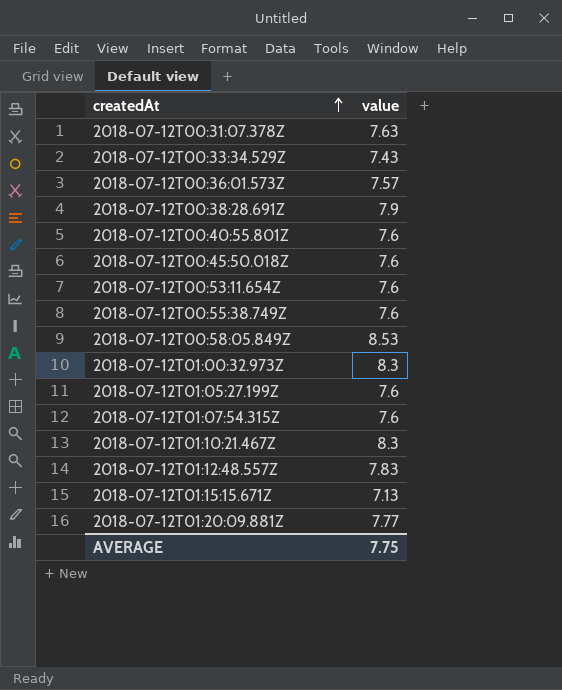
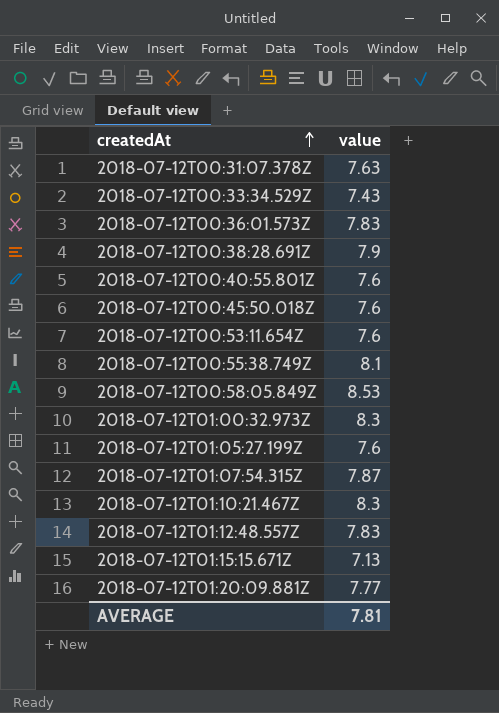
2018-07-12T00:36:01.573Z | value: 7.57 -> 7.83
2018-07-12T00:55:38.749Z | value: 7.6 -> 8.1
2018-07-12T01:07:54.315Z | value: 7.6 -> 7.87
AVERAGE | value: 7.75 -> 7.81

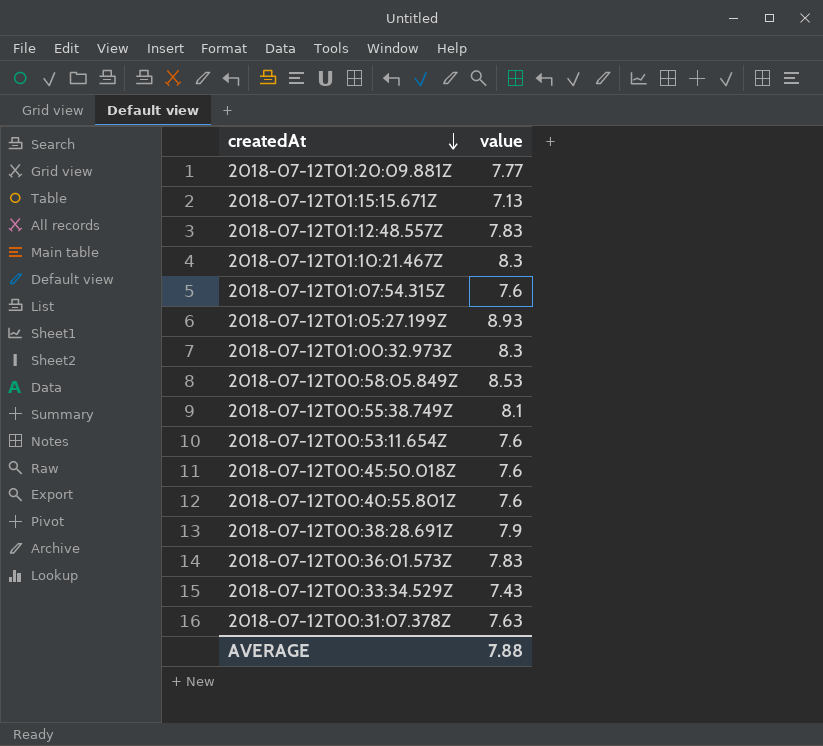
row order: createdAt ascending -> createdAt descending
2018-07-12T01:07:54.315Z | value: 7.87 -> 7.6
2018-07-12T01:05:27.199Z | value: 7.6 -> 8.93
AVERAGE | value: 7.81 -> 7.88

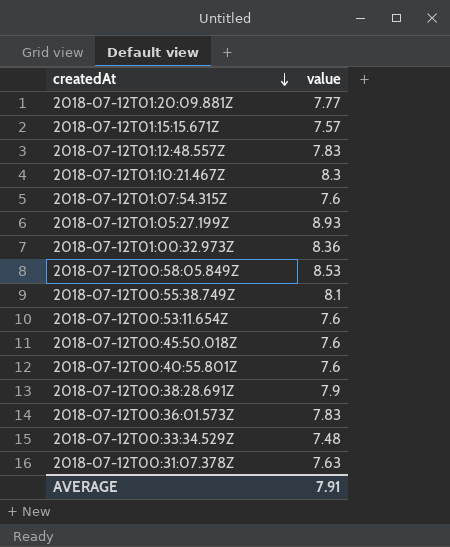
2018-07-12T01:15:15.671Z | value: 7.13 -> 7.57
2018-07-12T01:00:32.973Z | value: 8.3 -> 8.36
2018-07-12T00:33:34.529Z | value: 7.43 -> 7.48
AVERAGE | value: 7.88 -> 7.91

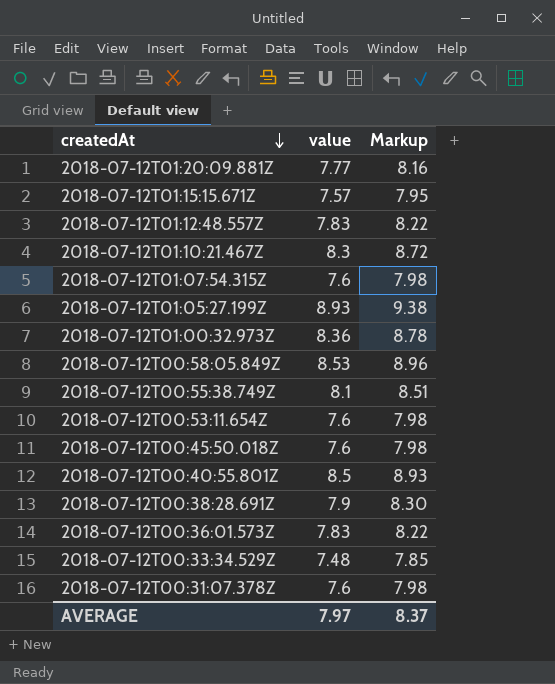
column Markup | formula: none -> [value] * 1.05
2018-07-12T00:40:55.801Z | value: 7.6 -> 8.5
2018-07-12T00:31:07.378Z | value: 7.63 -> 7.6
AVERAGE | value: 7.91 -> 7.97

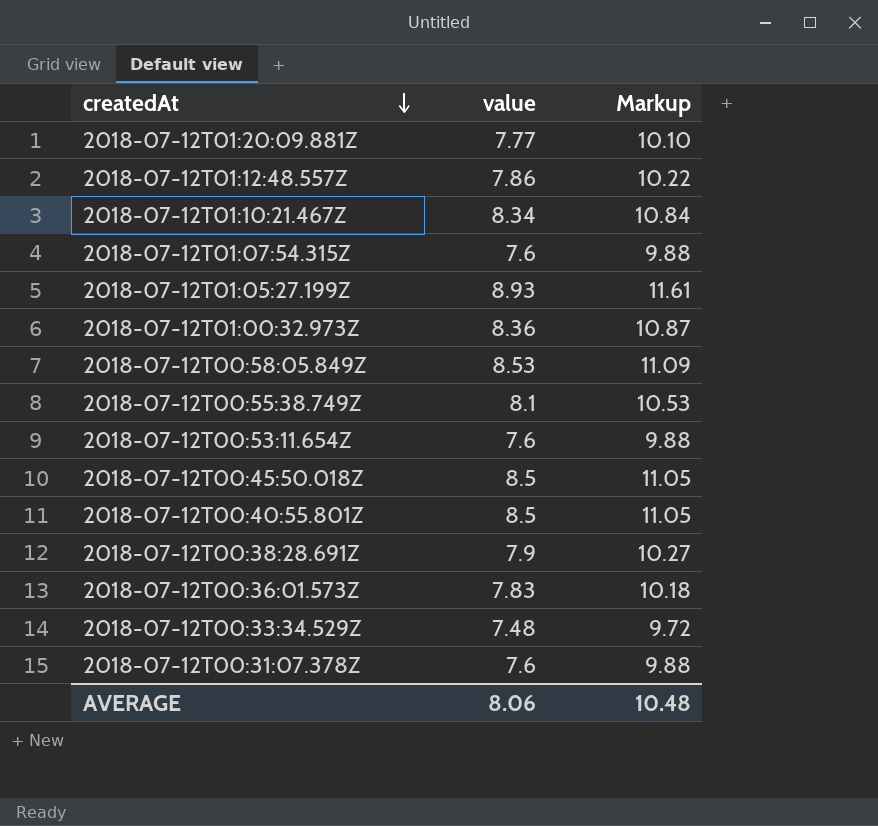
column Markup | formula: [value] * 1.05 -> [value] * 1.3
row 2018-07-12T01:15:15.671Z: 7.57 | 7.95 -> none
2018-07-12T01:12:48.557Z | value: 7.83 -> 7.86
2018-07-12T01:10:21.467Z | value: 8.3 -> 8.34
2018-07-12T00:45:50.018Z | value: 7.6 -> 8.5
AVERAGE | value: 7.97 -> 8.06
AVERAGE | Markup: 8.37 -> 10.48

